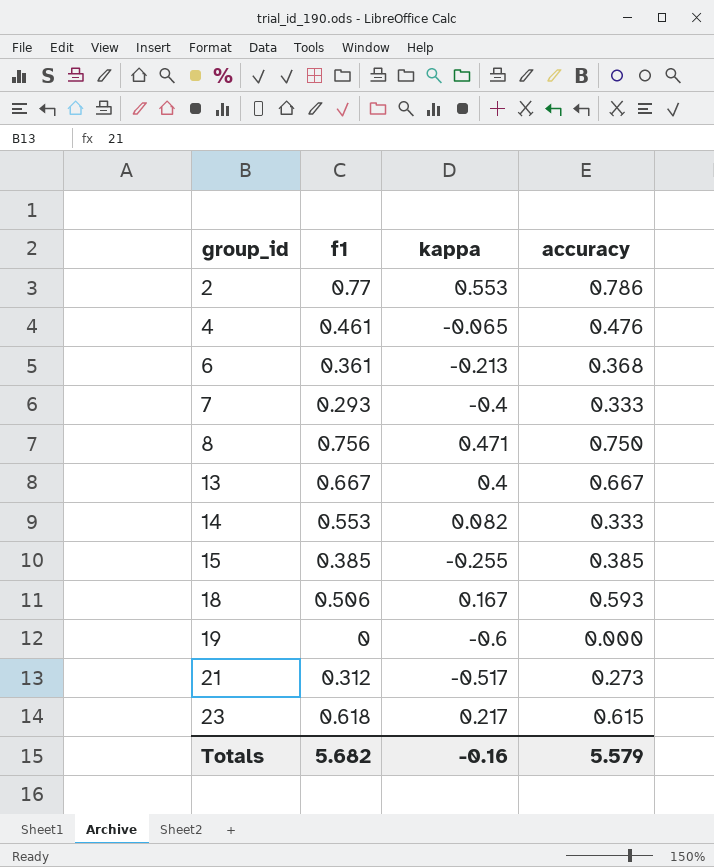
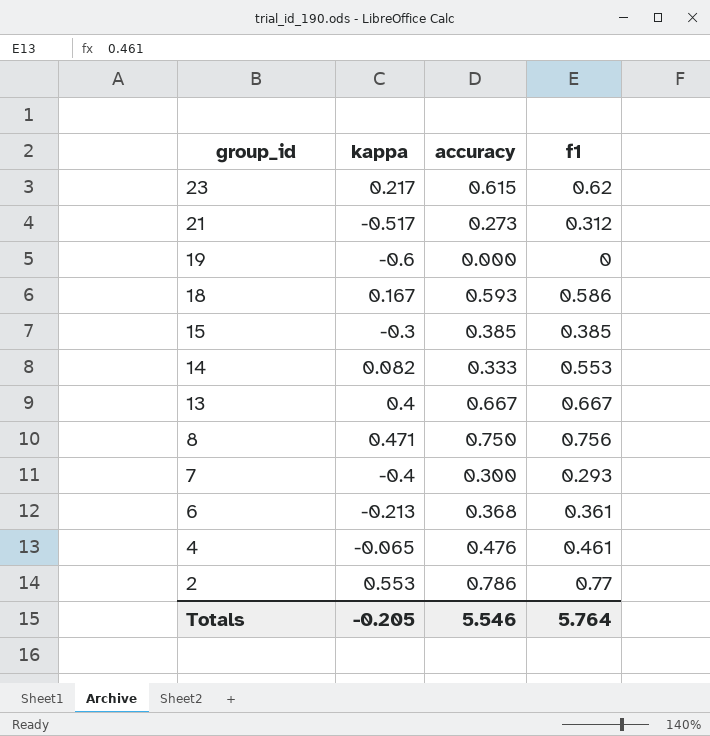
row order: group_id ascending -> group_id descending
column f1 | position: 2 -> 4
23 | f1: 0.618 -> 0.62
18 | f1: 0.506 -> 0.586
15 | kappa: -0.255 -> -0.3
7 | accuracy: 0.333 -> 0.300
Totals | kappa: -0.16 -> -0.205
Totals | accuracy: 5.579 -> 5.546
Totals | f1: 5.682 -> 5.764

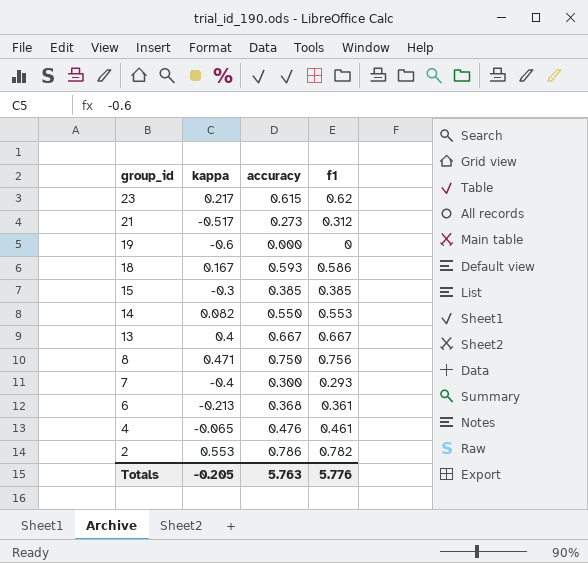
14 | accuracy: 0.333 -> 0.550
2 | f1: 0.77 -> 0.782
Totals | accuracy: 5.546 -> 5.763
Totals | f1: 5.764 -> 5.776

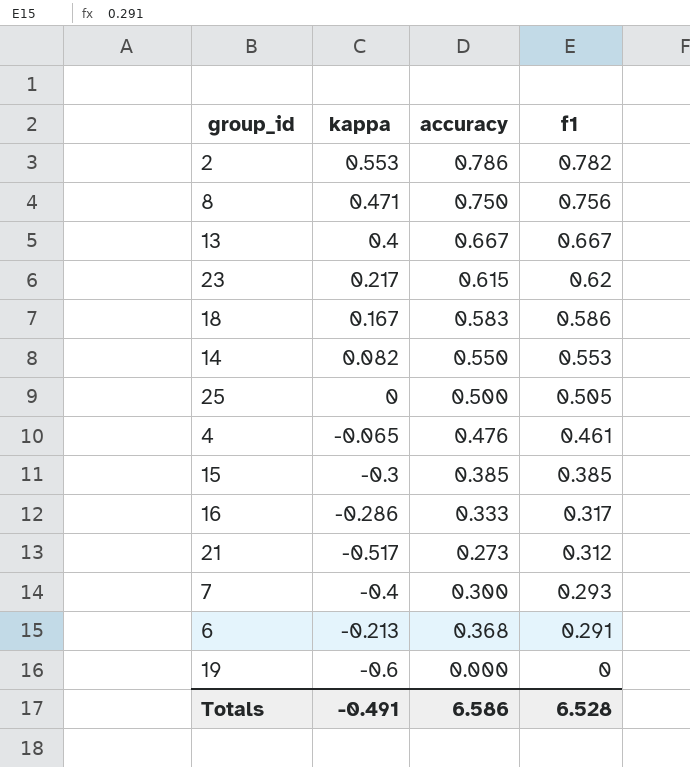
row order: group_id descending -> f1 descending
18 | accuracy: 0.593 -> 0.583
row 25: none -> 0 | 0.500 | 0.505
row 16: none -> -0.286 | 0.333 | 0.317
6 | f1: 0.361 -> 0.291
Totals | kappa: -0.205 -> -0.491
Totals | accuracy: 5.763 -> 6.586
Totals | f1: 5.776 -> 6.528

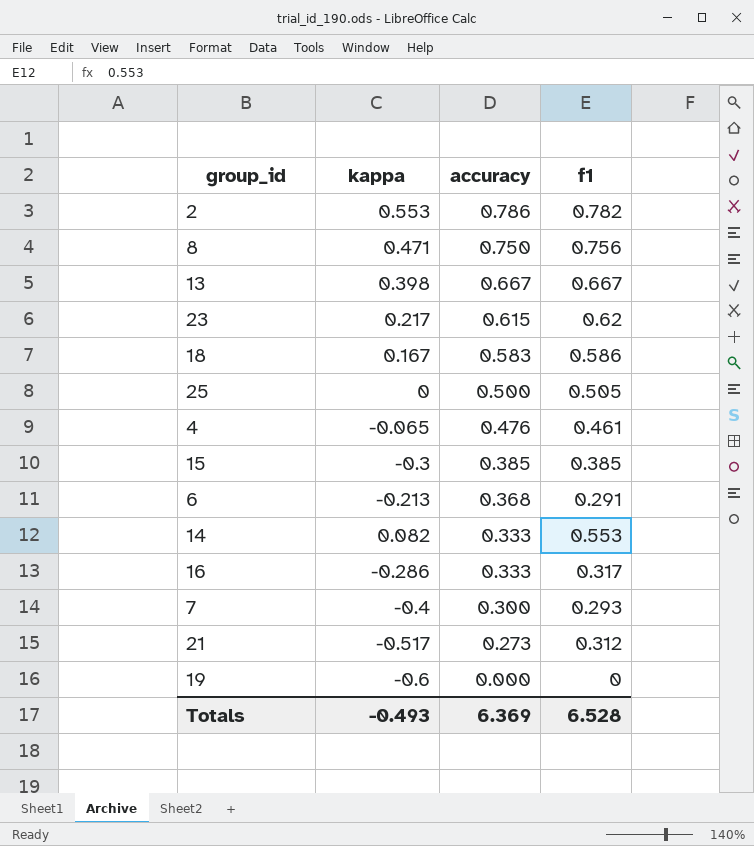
row order: f1 descending -> accuracy descending
13 | kappa: 0.4 -> 0.398
14 | accuracy: 0.550 -> 0.333
Totals | kappa: -0.491 -> -0.493
Totals | accuracy: 6.586 -> 6.369

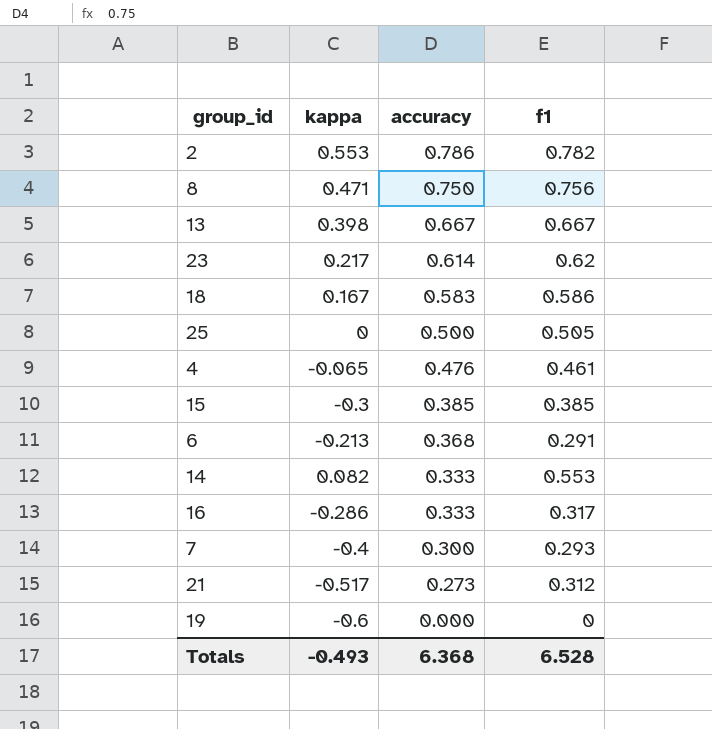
23 | accuracy: 0.615 -> 0.614
Totals | accuracy: 6.369 -> 6.368

